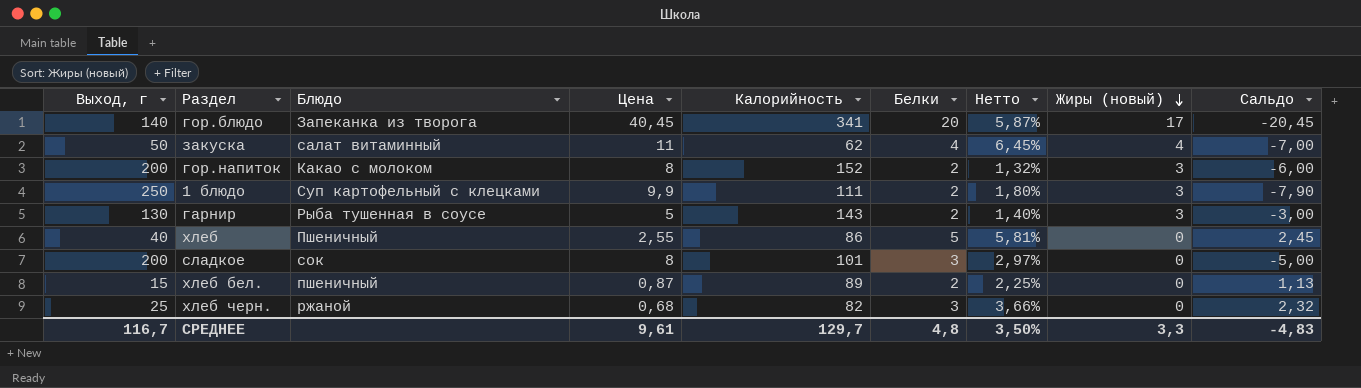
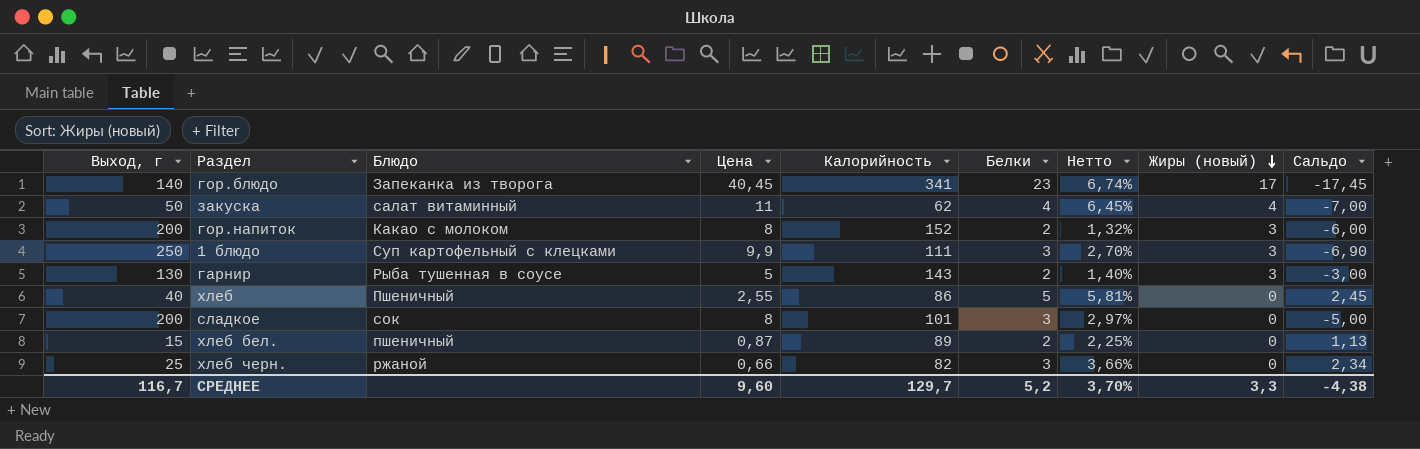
гор.блюдо | Белки: 20 -> 23
гор.блюдо | Нетто: 5,87% -> 6,74%
гор.блюдо | Сальдо: -20,45 -> -17,45
1 блюдо | Белки: 2 -> 3
1 блюдо | Нетто: 1,80% -> 2,70%
1 блюдо | Сальдо: -7,90 -> -6,90
хлеб черн. | Цена: 0,68 -> 0,66
хлеб черн. | Сальдо: 2,32 -> 2,34
СРЕДНЕЕ | Цена: 9,61 -> 9,60
СРЕДНЕЕ | Белки: 4,8 -> 5,2
СРЕДНЕЕ | Нетто: 3,50% -> 3,70%
СРЕДНЕЕ | Сальдо: -4,83 -> -4,38

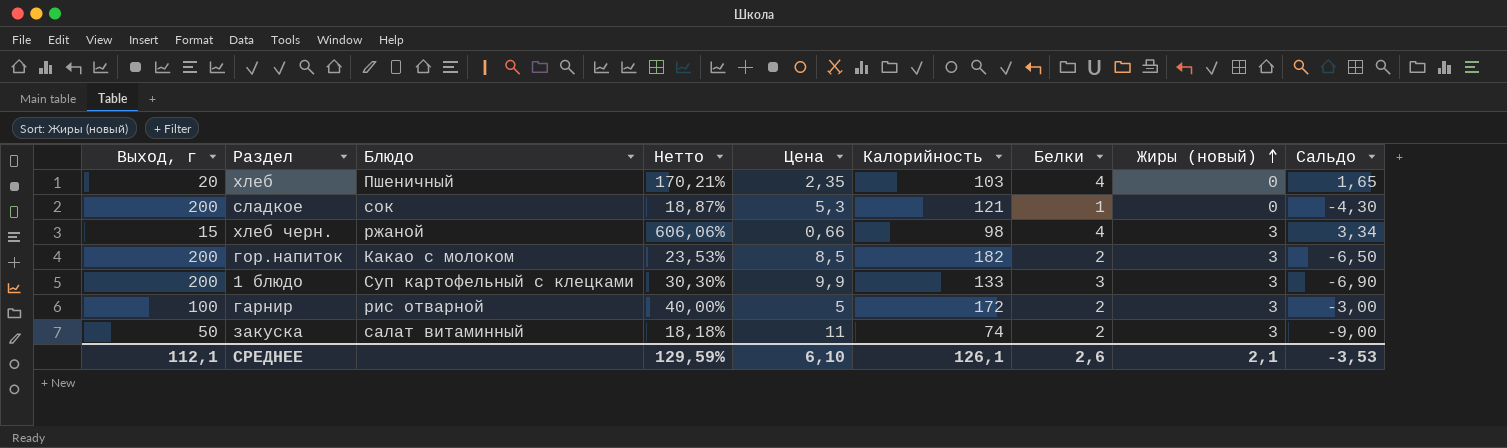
row order: Жиры (новый) descending -> Жиры (новый) ascending
column Нетто | formula: [Белки] / [Калорийность] -> [Белки] / [Цена]
column Нетто | position: 7 -> 4
row гор.блюдо: 140 | Запеканка из творога | 40,45 | 341 | 23 | 6,74% | 17 | -17,45 -> none
row хлеб бел.: 15 | пшеничный | 0,87 | 89 | 2 | 2,25% | 0 | 1,13 -> none
хлеб | Выход, г: 40 -> 20
хлеб | Цена: 2,55 -> 2,35
хлеб | Калорийность: 86 -> 103
хлеб | Белки: 5 -> 4
хлеб | Сальдо: 2,45 -> 1,65
сладкое | Цена: 8 -> 5,3
сладкое | Калорийность: 101 -> 121
сладкое | Белки: 3 -> 1
сладкое | Сальдо: -5,00 -> -4,30
хлеб черн. | Выход, г: 25 -> 15
хлеб черн. | Калорийность: 82 -> 98
хлеб черн. | Белки: 3 -> 4
хлеб черн. | Жиры (новый): 0 -> 3
хлеб черн. | Сальдо: 2,34 -> 3,34
гор.напиток | Цена: 8 -> 8,5
гор.напиток | Калорийность: 152 -> 182
гор.напиток | Сальдо: -6,00 -> -6,50
1 блюдо | Выход, г: 250 -> 200
1 блюдо | Калорийность: 111 -> 133
гарнир | Выход, г: 130 -> 100
гарнир | Блюдо: Рыба тушенная в соусе -> рис отварной
гарнир | Калорийность: 143 -> 172
закуска | Калорийность: 62 -> 74
закуска | Белки: 4 -> 2
закуска | Жиры (новый): 4 -> 3
закуска | Сальдо: -7,00 -> -9,00
СРЕДНЕЕ | Выход, г: 116,7 -> 112,1
СРЕДНЕЕ | Нетто: 3,70% -> 129,59%
СРЕДНЕЕ | Цена: 9,60 -> 6,10
СРЕДНЕЕ | Калорийность: 129,7 -> 126,1
СРЕДНЕЕ | Белки: 5,2 -> 2,6
СРЕДНЕЕ | Жиры (новый): 3,3 -> 2,1
СРЕДНЕЕ | Сальдо: -4,38 -> -3,53

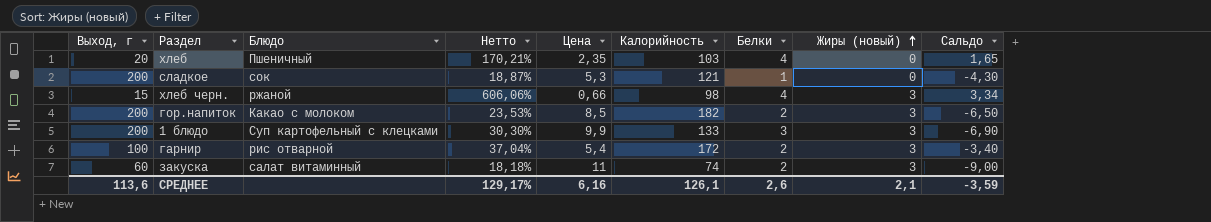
гарнир | Нетто: 40,00% -> 37,04%
гарнир | Цена: 5 -> 5,4
гарнир | Сальдо: -3,00 -> -3,40
закуска | Выход, г: 50 -> 60
СРЕДНЕЕ | Выход, г: 112,1 -> 113,6
СРЕДНЕЕ | Нетто: 129,59% -> 129,17%
СРЕДНЕЕ | Цена: 6,10 -> 6,16
СРЕДНЕЕ | Сальдо: -3,53 -> -3,59

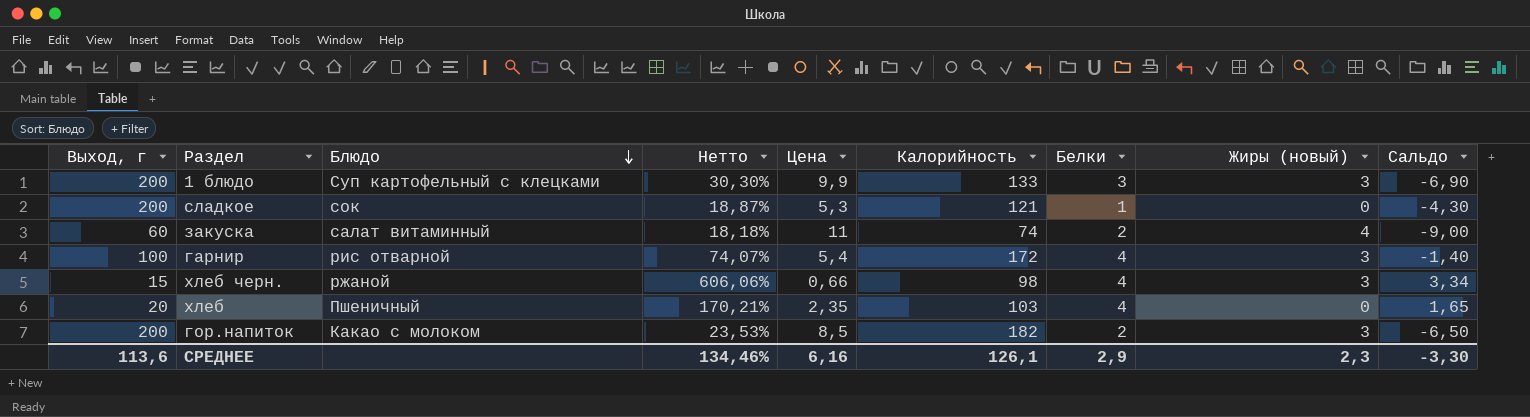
row order: Жиры (новый) ascending -> Блюдо descending
закуска | Жиры (новый): 3 -> 4
гарнир | Нетто: 37,04% -> 74,07%
гарнир | Белки: 2 -> 4
гарнир | Сальдо: -3,40 -> -1,40
СРЕДНЕЕ | Нетто: 129,17% -> 134,46%
СРЕДНЕЕ | Белки: 2,6 -> 2,9
СРЕДНЕЕ | Жиры (новый): 2,1 -> 2,3
СРЕДНЕЕ | Сальдо: -3,59 -> -3,30

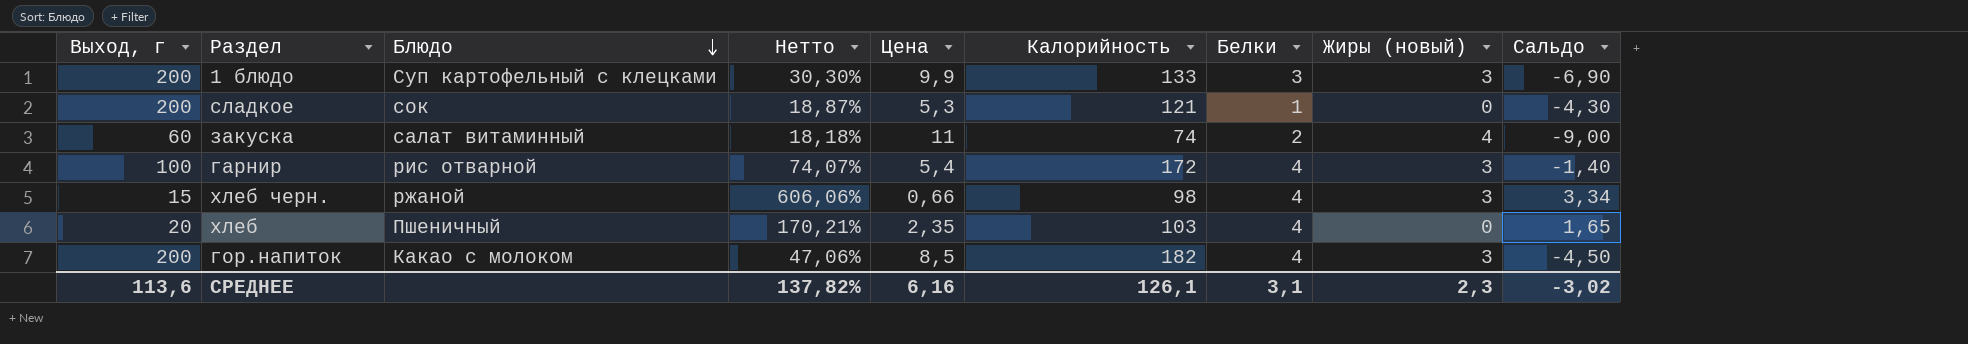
гор.напиток | Нетто: 23,53% -> 47,06%
гор.напиток | Белки: 2 -> 4
гор.напиток | Сальдо: -6,50 -> -4,50
СРЕДНЕЕ | Нетто: 134,46% -> 137,82%
СРЕДНЕЕ | Белки: 2,9 -> 3,1
СРЕДНЕЕ | Сальдо: -3,30 -> -3,02

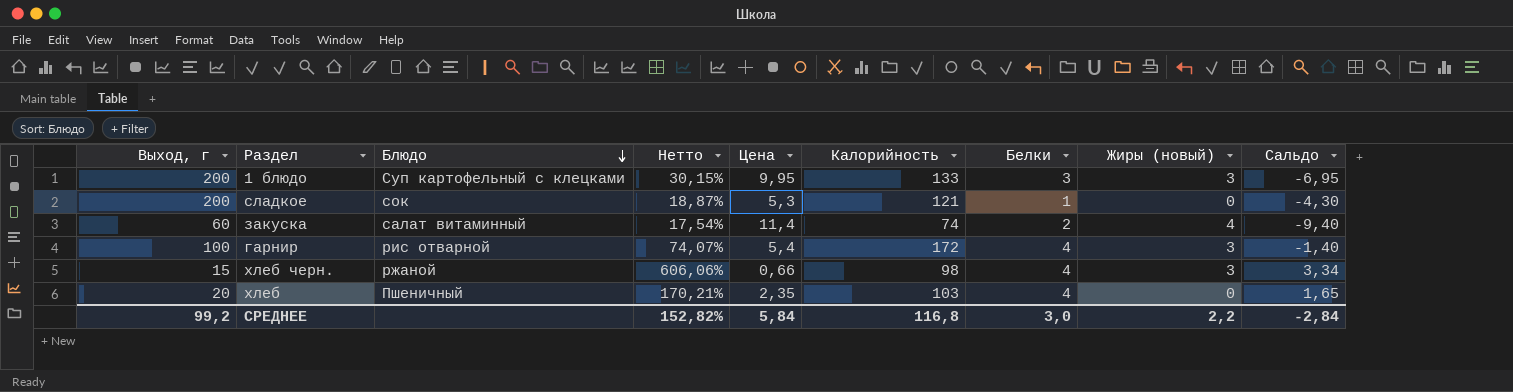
row гор.напиток: 200 | Какао с молоком | 47,06% | 8,5 | 182 | 4 | 3 | -4,50 -> none
1 блюдо | Нетто: 30,30% -> 30,15%
1 блюдо | Цена: 9,9 -> 9,95
1 блюдо | Сальдо: -6,90 -> -6,95
закуска | Нетто: 18,18% -> 17,54%
закуска | Цена: 11 -> 11,4
закуска | Сальдо: -9,00 -> -9,40
СРЕДНЕЕ | Выход, г: 113,6 -> 99,2
СРЕДНЕЕ | Нетто: 137,82% -> 152,82%
СРЕДНЕЕ | Цена: 6,16 -> 5,84
СРЕДНЕЕ | Калорийность: 126,1 -> 116,8
СРЕДНЕЕ | Белки: 3,1 -> 3,0
СРЕДНЕЕ | Жиры (новый): 2,3 -> 2,2
СРЕДНЕЕ | Сальдо: -3,02 -> -2,84

